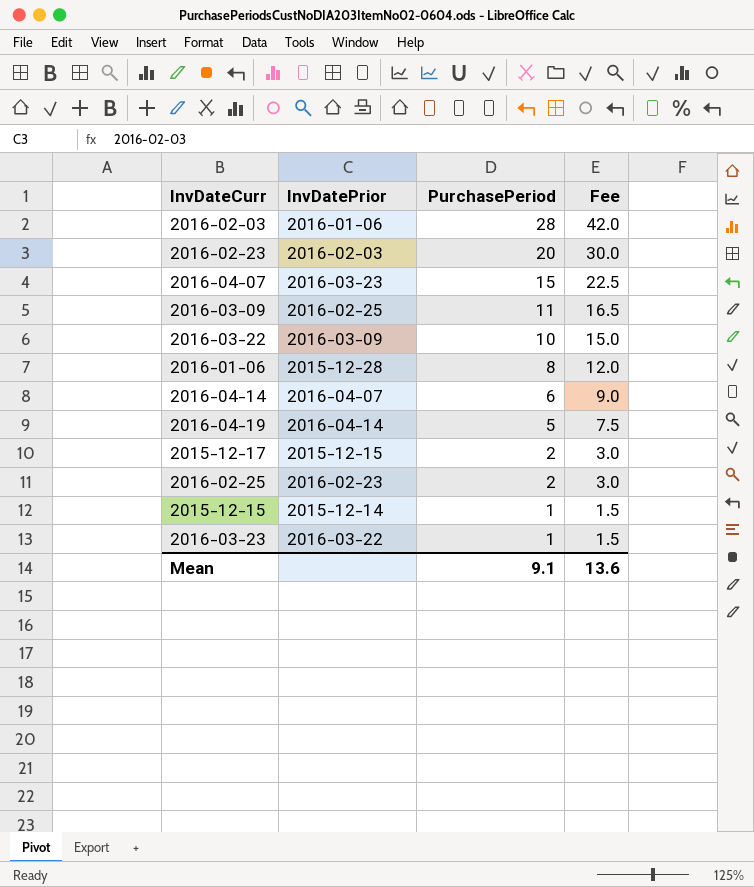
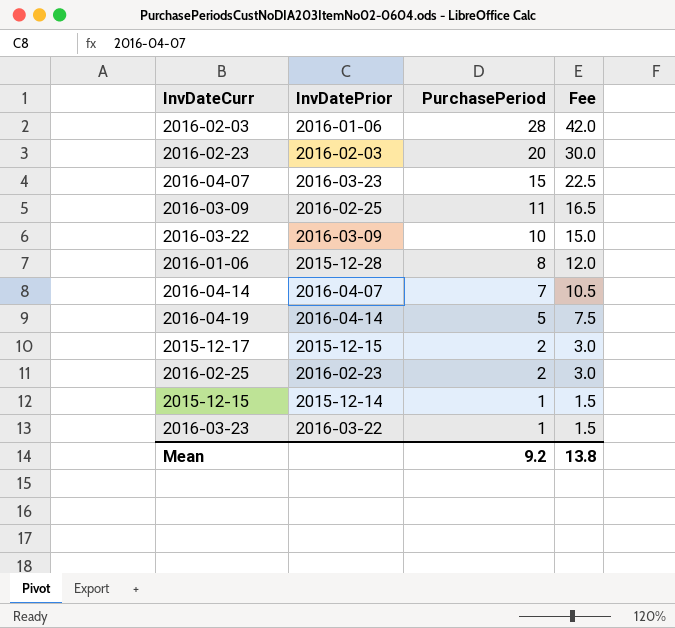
2016-04-14 | PurchasePeriod: 6 -> 7
2016-04-14 | Fee: 9.0 -> 10.5
Mean | PurchasePeriod: 9.1 -> 9.2
Mean | Fee: 13.6 -> 13.8

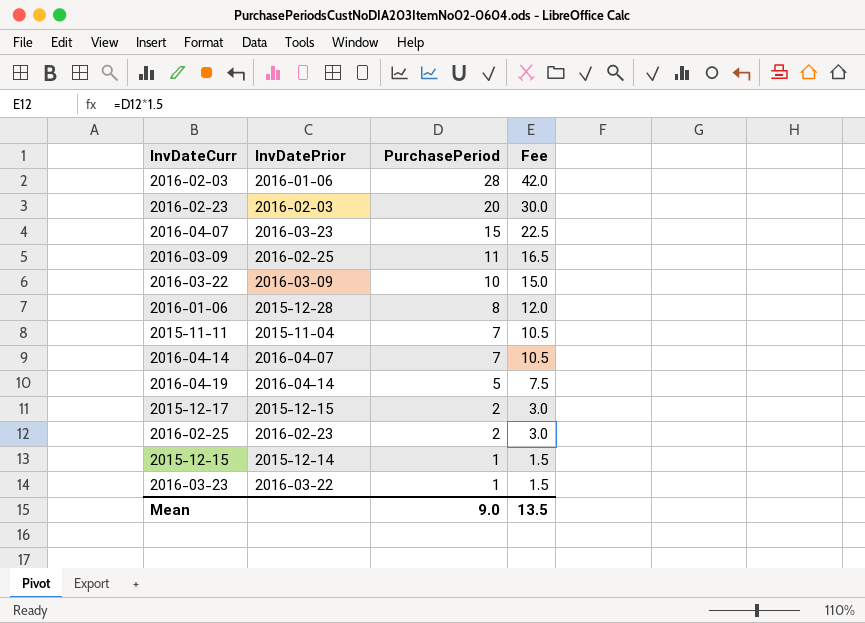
row 2015-11-11: none -> 2015-11-04 | 7 | 10.5
Mean | PurchasePeriod: 9.2 -> 9.0
Mean | Fee: 13.8 -> 13.5

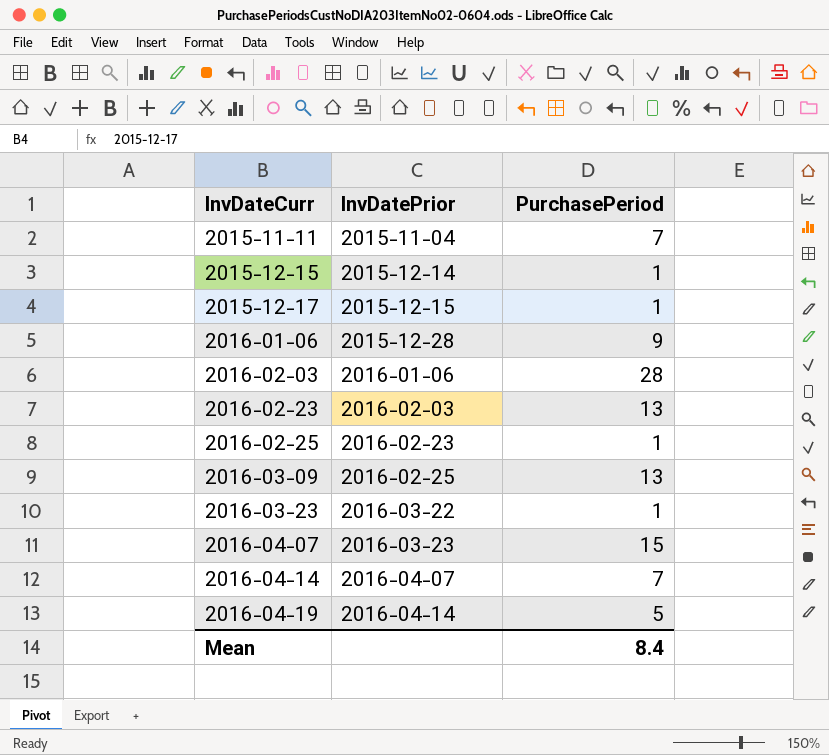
row order: PurchasePeriod descending -> InvDateCurr ascending
column Fee | formula: [PurchasePeriod] * 1.5 -> none
row 2016-03-22: 2016-03-09 | 10 | 15.0 -> none
2015-12-17 | PurchasePeriod: 2 -> 1
2016-01-06 | PurchasePeriod: 8 -> 9
2016-02-23 | PurchasePeriod: 20 -> 13
2016-02-25 | PurchasePeriod: 2 -> 1
2016-03-09 | PurchasePeriod: 11 -> 13
Mean | PurchasePeriod: 9.0 -> 8.4

